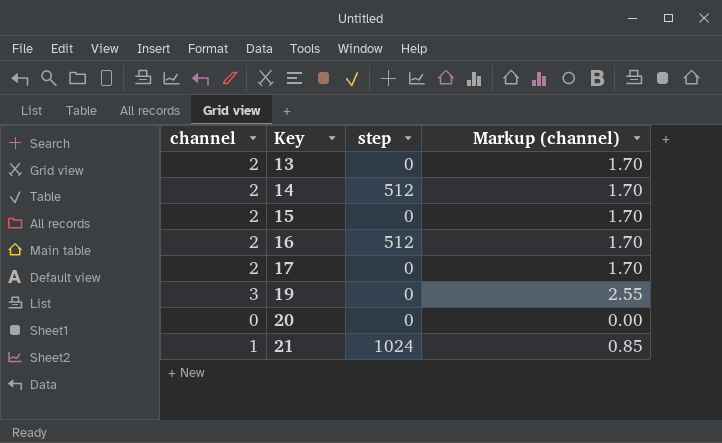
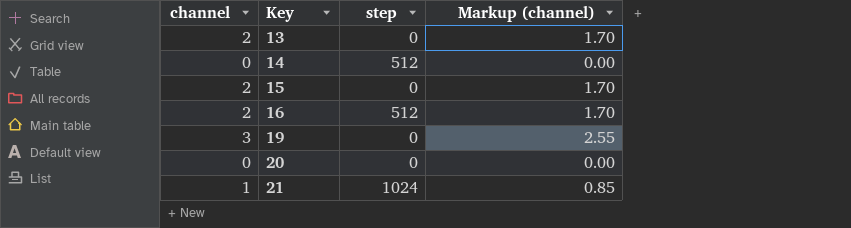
row 17: 2 | 0 | 1.70 -> none
14 | channel: 2 -> 0
14 | Markup (channel): 1.70 -> 0.00

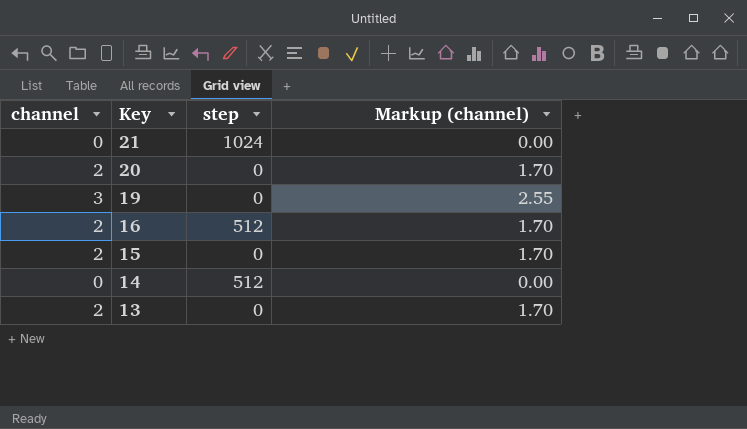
row order: Key ascending -> Key descending
21 | channel: 1 -> 0
21 | Markup (channel): 0.85 -> 0.00
20 | channel: 0 -> 2
20 | Markup (channel): 0.00 -> 1.70

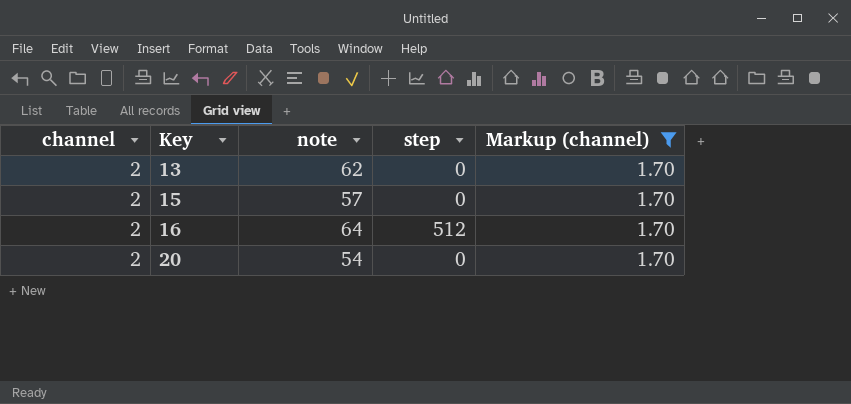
filter: none -> Markup (channel) = 1.70
row order: Key descending -> Key ascending
column note | position: none -> 3

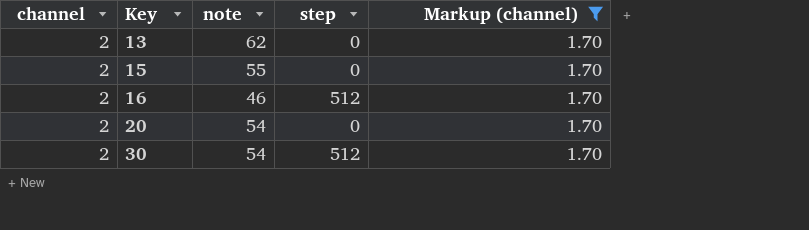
15 | note: 57 -> 55
16 | note: 64 -> 46
row 30: none -> 2 | 54 | 512 | 1.70

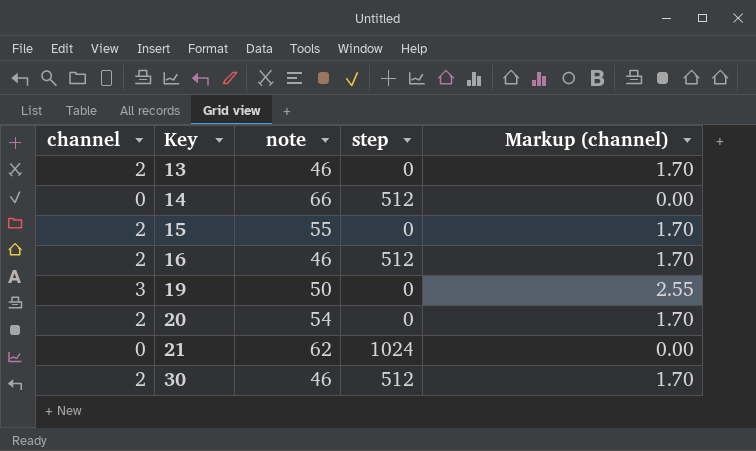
filter: Markup (channel) = 1.70 -> none
13 | note: 62 -> 46
30 | note: 54 -> 46

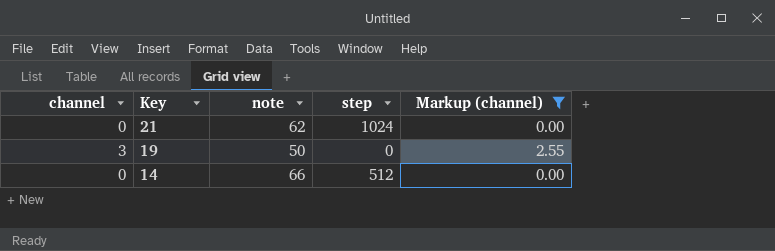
filter: none -> Markup (channel) != 1.70
row order: Key ascending -> Key descending

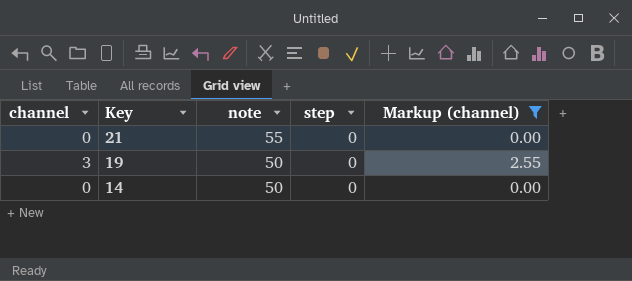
21 | note: 62 -> 55
21 | step: 1024 -> 0
14 | note: 66 -> 50
14 | step: 512 -> 0

